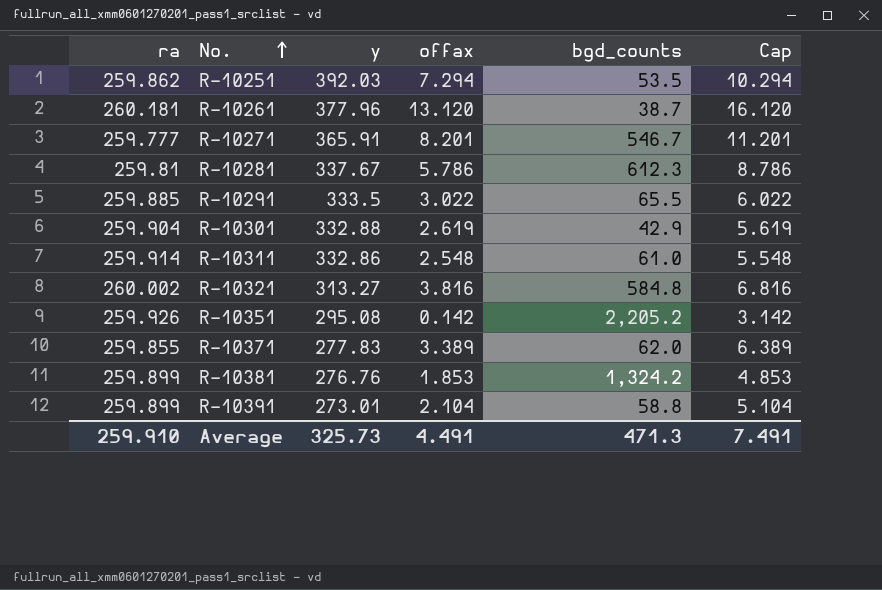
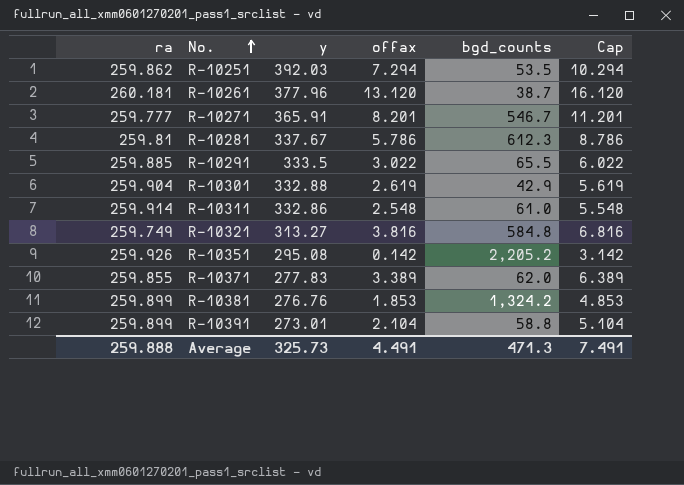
R-10321 | ra: 260.002 -> 259.749
Average | ra: 259.910 -> 259.888

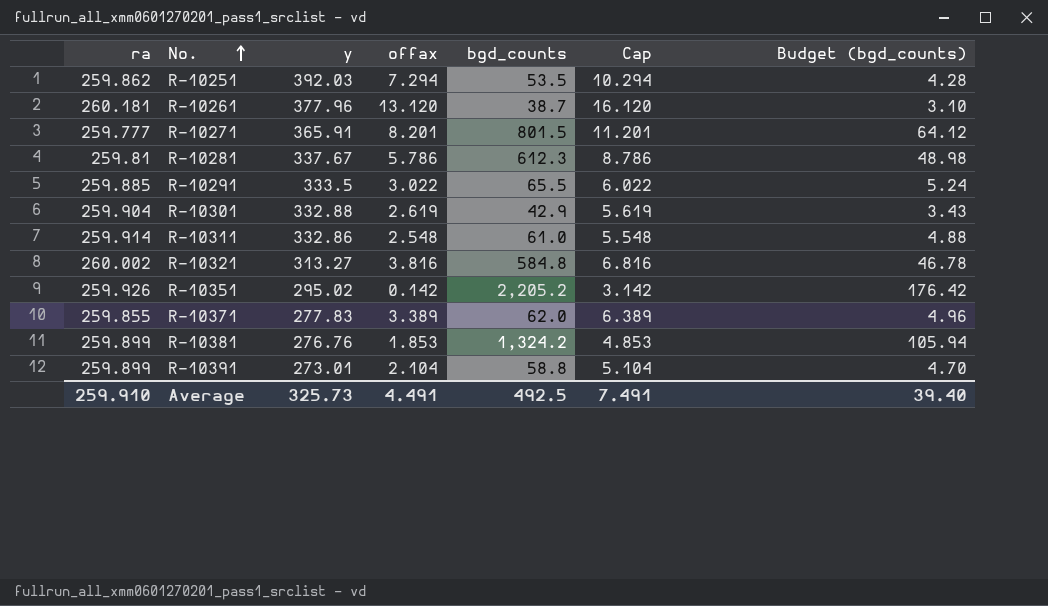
column Budget (bgd_counts) | formula: none -> [bgd_counts] * 0.08
R-10271 | bgd_counts: 546.7 -> 801.5
R-10321 | ra: 259.749 -> 260.002
R-10351 | y: 295.08 -> 295.02
Average | ra: 259.888 -> 259.910
Average | bgd_counts: 471.3 -> 492.5

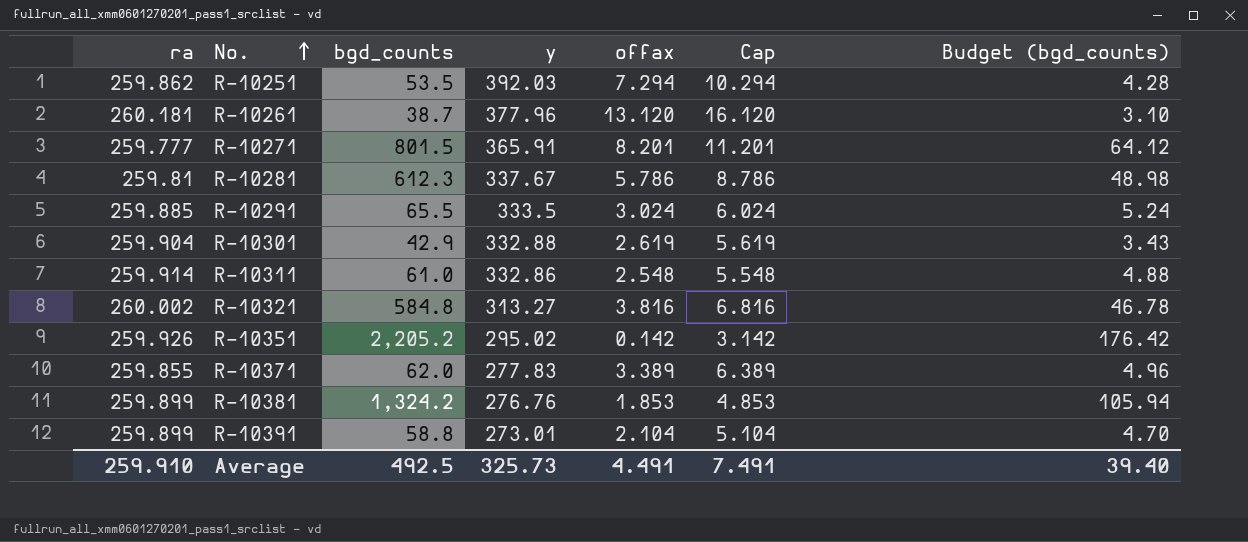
column bgd_counts | position: 5 -> 3
R-10291 | offax: 3.022 -> 3.024
R-10291 | Cap: 6.022 -> 6.024

